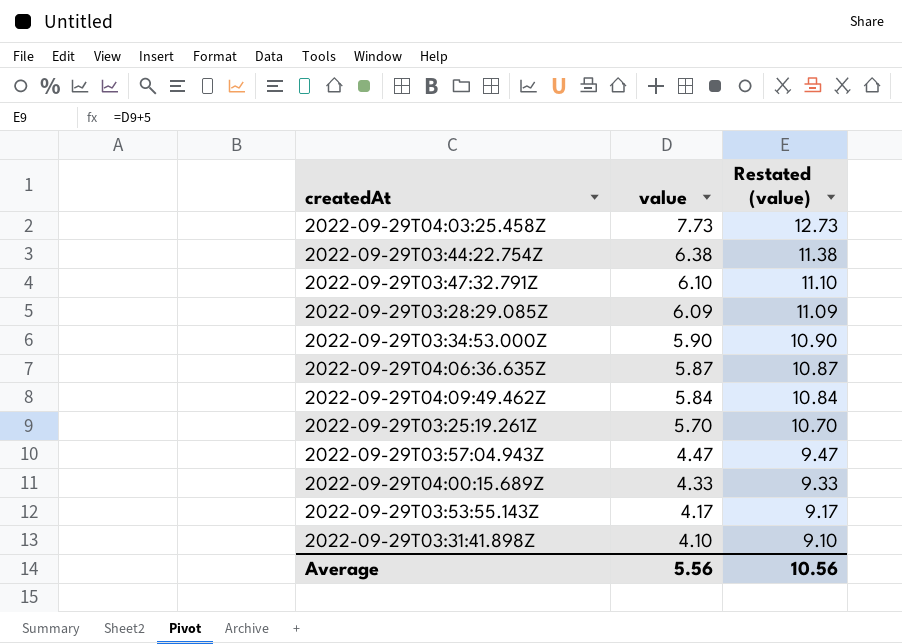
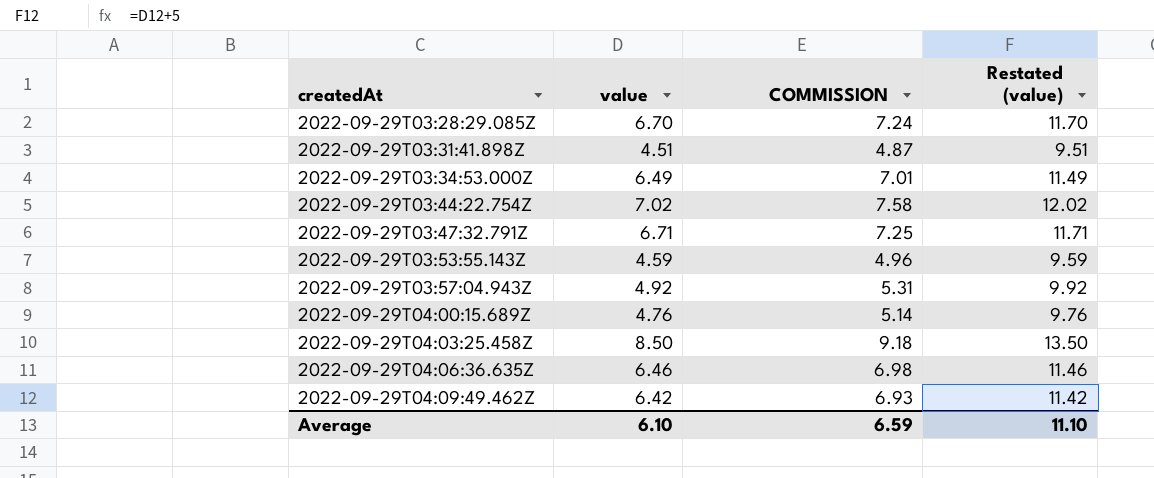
row order: value descending -> createdAt ascending
column COMMISSION | formula: none -> [value] * 1.08
row 2022-09-29T03:25:19.261Z: 5.70 | 10.70 -> none
2022-09-29T03:28:29.085Z | value: 6.09 -> 6.70
2022-09-29T03:28:29.085Z | Restated (value): 11.09 -> 11.70
2022-09-29T03:31:41.898Z | value: 4.10 -> 4.51
2022-09-29T03:31:41.898Z | Restated (value): 9.10 -> 9.51
2022-09-29T03:34:53.000Z | value: 5.90 -> 6.49
2022-09-29T03:34:53.000Z | Restated (value): 10.90 -> 11.49
2022-09-29T03:44:22.754Z | value: 6.38 -> 7.02
2022-09-29T03:44:22.754Z | Restated (value): 11.38 -> 12.02
2022-09-29T03:47:32.791Z | value: 6.10 -> 6.71
2022-09-29T03:47:32.791Z | Restated (value): 11.10 -> 11.71
2022-09-29T03:53:55.143Z | value: 4.17 -> 4.59
2022-09-29T03:53:55.143Z | Restated (value): 9.17 -> 9.59
2022-09-29T03:57:04.943Z | value: 4.47 -> 4.92
2022-09-29T03:57:04.943Z | Restated (value): 9.47 -> 9.92
2022-09-29T04:00:15.689Z | value: 4.33 -> 4.76
2022-09-29T04:00:15.689Z | Restated (value): 9.33 -> 9.76
2022-09-29T04:03:25.458Z | value: 7.73 -> 8.50
2022-09-29T04:03:25.458Z | Restated (value): 12.73 -> 13.50
2022-09-29T04:06:36.635Z | value: 5.87 -> 6.46
2022-09-29T04:06:36.635Z | Restated (value): 10.87 -> 11.46
2022-09-29T04:09:49.462Z | value: 5.84 -> 6.42
2022-09-29T04:09:49.462Z | Restated (value): 10.84 -> 11.42
Average | value: 5.56 -> 6.10
Average | Restated (value): 10.56 -> 11.10

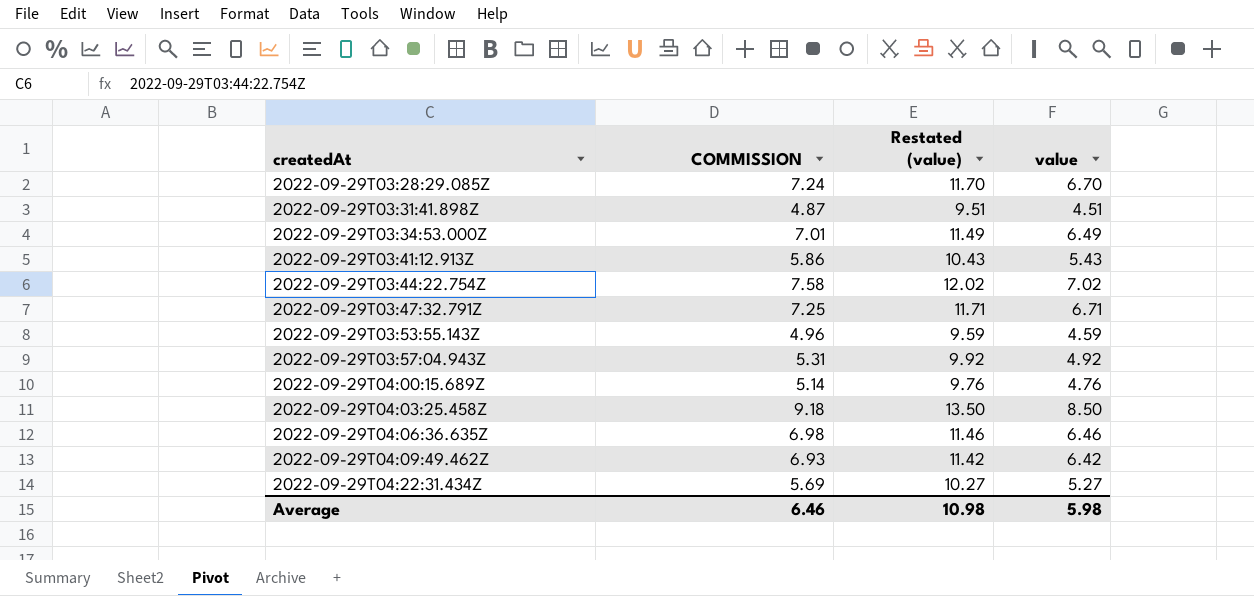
column value | position: 2 -> 4
row 2022-09-29T03:41:12.913Z: none -> 5.86 | 10.43 | 5.43
row 2022-09-29T04:22:31.434Z: none -> 5.69 | 10.27 | 5.27
Average | COMMISSION: 6.59 -> 6.46
Average | Restated (value): 11.10 -> 10.98
Average | value: 6.10 -> 5.98

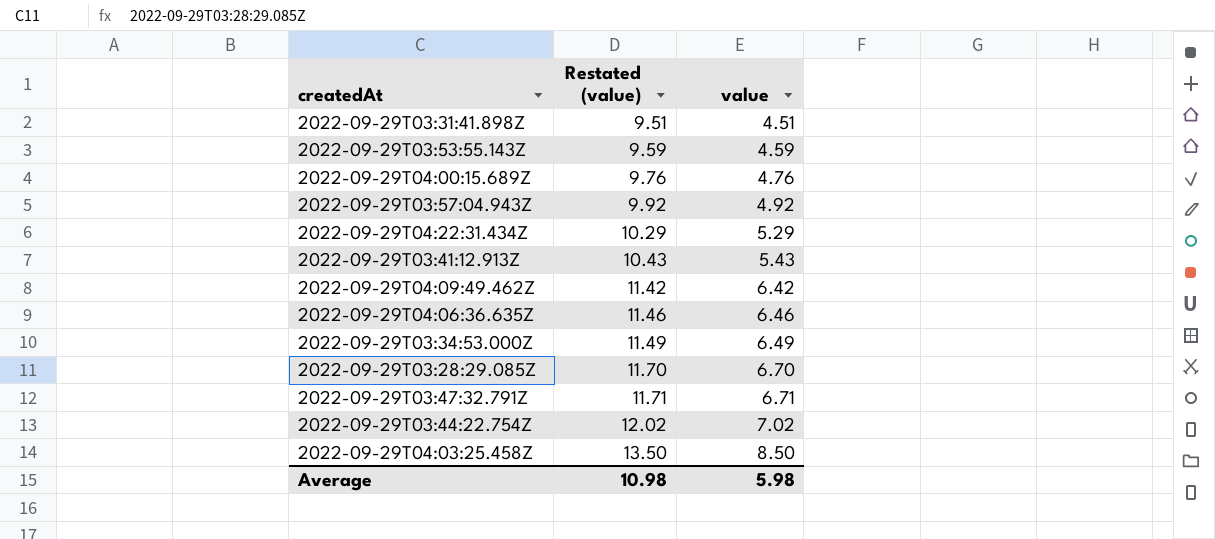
row order: createdAt ascending -> Restated (value) ascending
column COMMISSION | formula: [value] * 1.08 -> none
2022-09-29T04:22:31.434Z | Restated (value): 10.27 -> 10.29
2022-09-29T04:22:31.434Z | value: 5.27 -> 5.29

